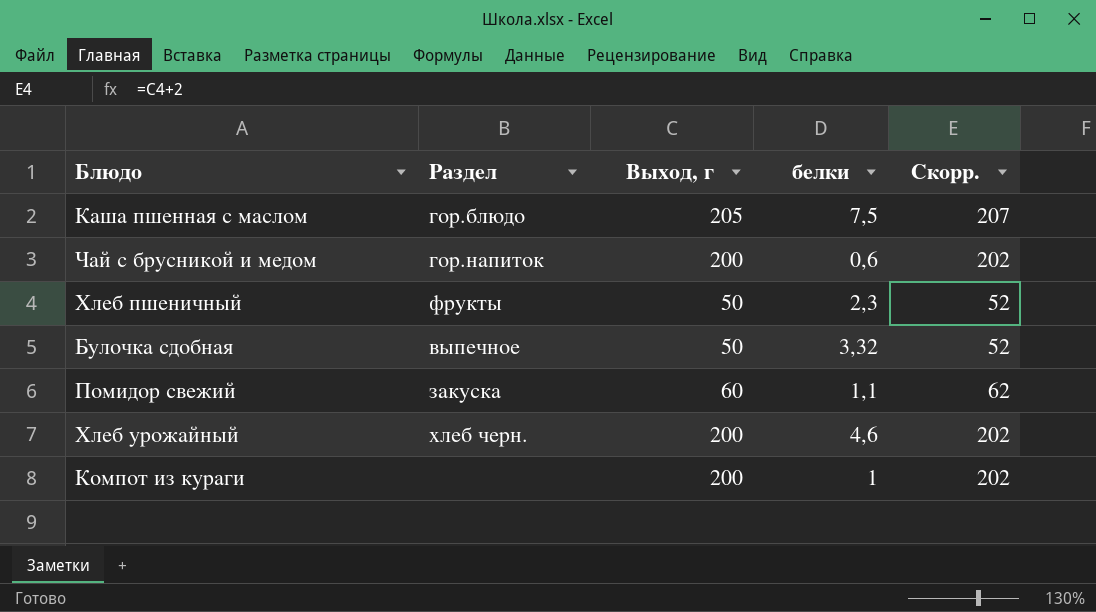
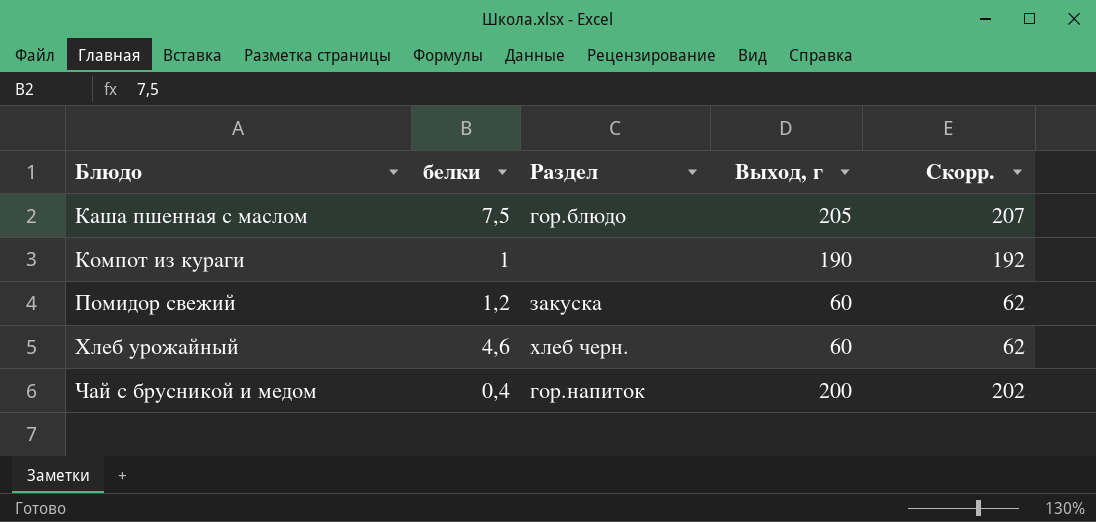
row order: none -> Блюдо ascending
column белки | position: 4 -> 2
row Хлеб пшеничный: фрукты | 50 | 2,3 | 52 -> none
row Булочка сдобная: выпечное | 50 | 3,32 | 52 -> none
Компот из кураги | Выход, г: 200 -> 190
Компот из кураги | Скорр.: 202 -> 192
Помидор свежий | белки: 1,1 -> 1,2
Хлеб урожайный | Выход, г: 200 -> 60
Хлеб урожайный | Скорр.: 202 -> 62
Чай с брусникой и медом | белки: 0,6 -> 0,4

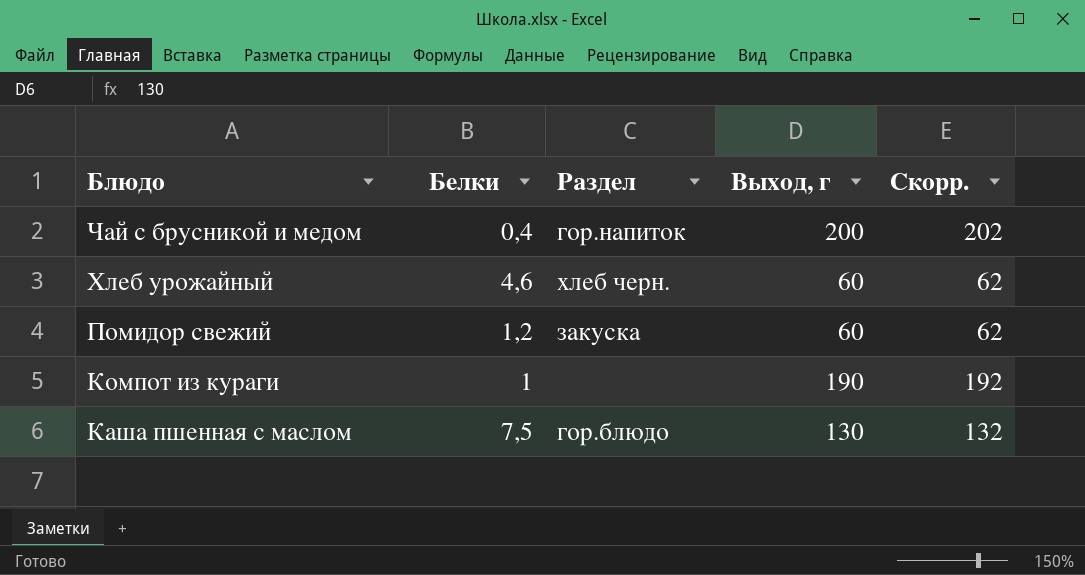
row order: Блюдо ascending -> Блюдо descending
column name: белки -> Белки
Каша пшенная с маслом | Выход, г: 205 -> 130
Каша пшенная с маслом | Скорр.: 207 -> 132

